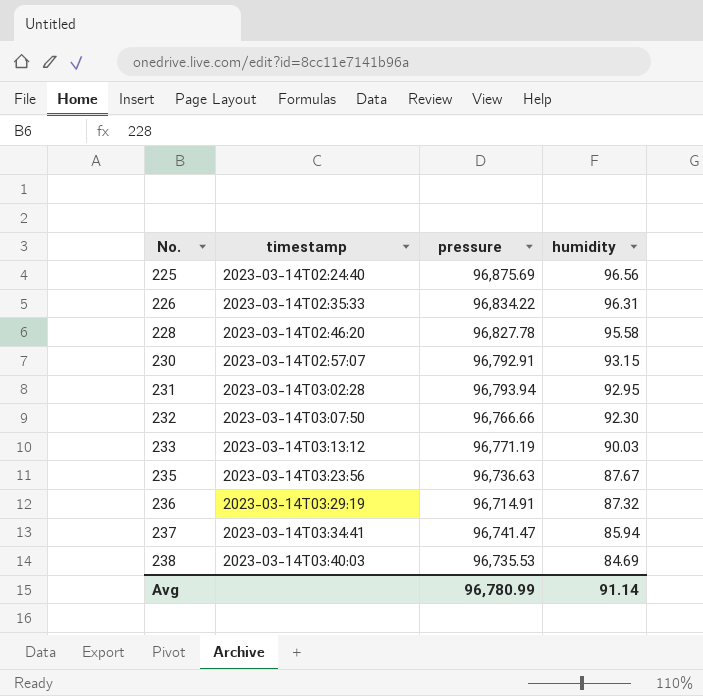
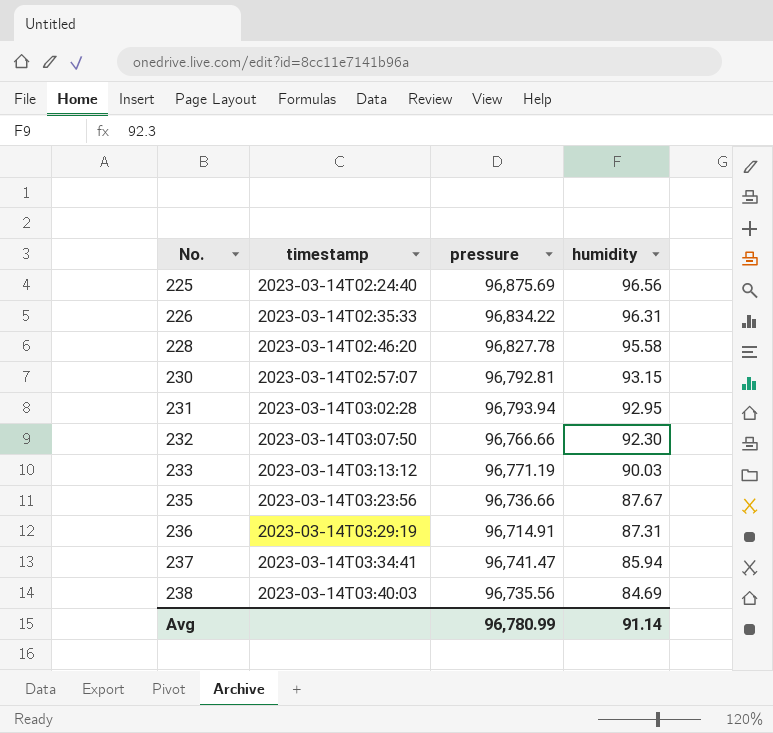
230 | pressure: 96,792.91 -> 96,792.81
235 | pressure: 96,736.63 -> 96,736.66
236 | humidity: 87.32 -> 87.31
238 | pressure: 96,735.53 -> 96,735.56

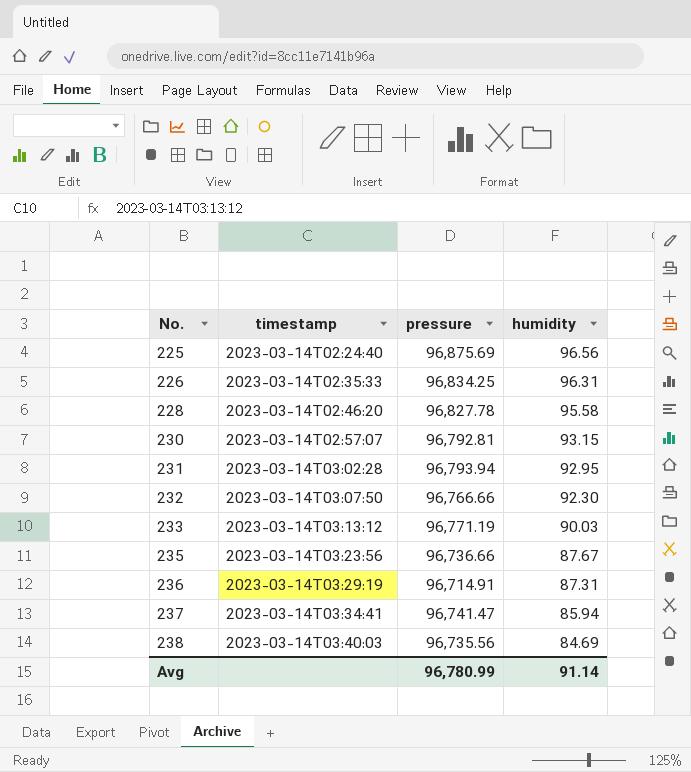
226 | pressure: 96,834.22 -> 96,834.25

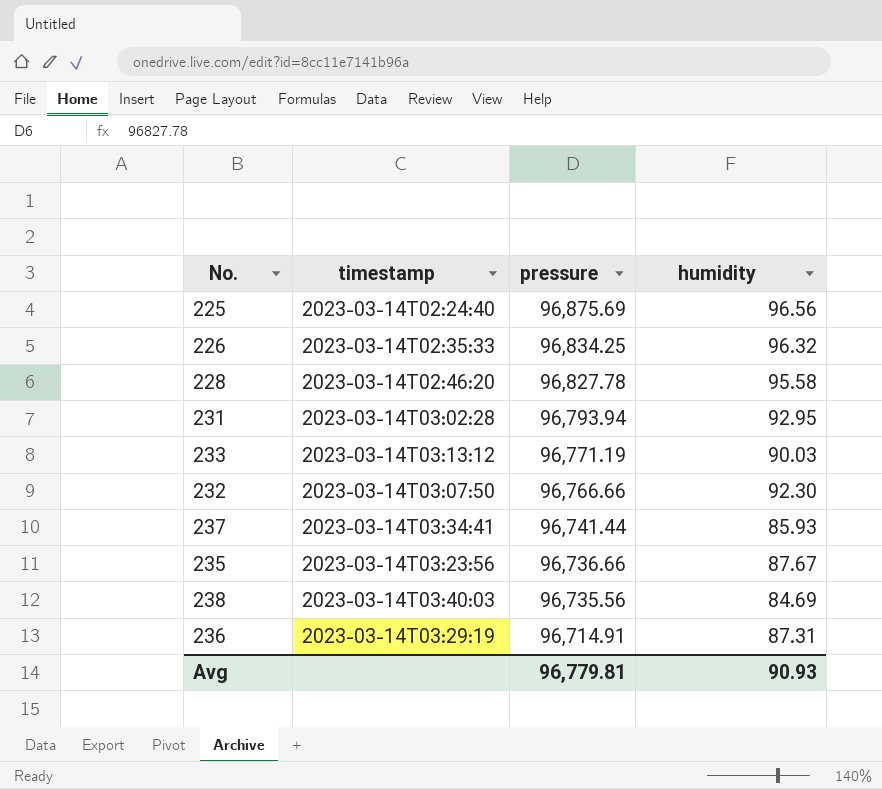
row order: No. ascending -> pressure descending
row 230: 2023-03-14T02:57:07 | 96,792.81 | 93.15 -> none
226 | humidity: 96.31 -> 96.32
237 | pressure: 96,741.47 -> 96,741.44
237 | humidity: 85.94 -> 85.93
Avg | pressure: 96,780.99 -> 96,779.81
Avg | humidity: 91.14 -> 90.93

